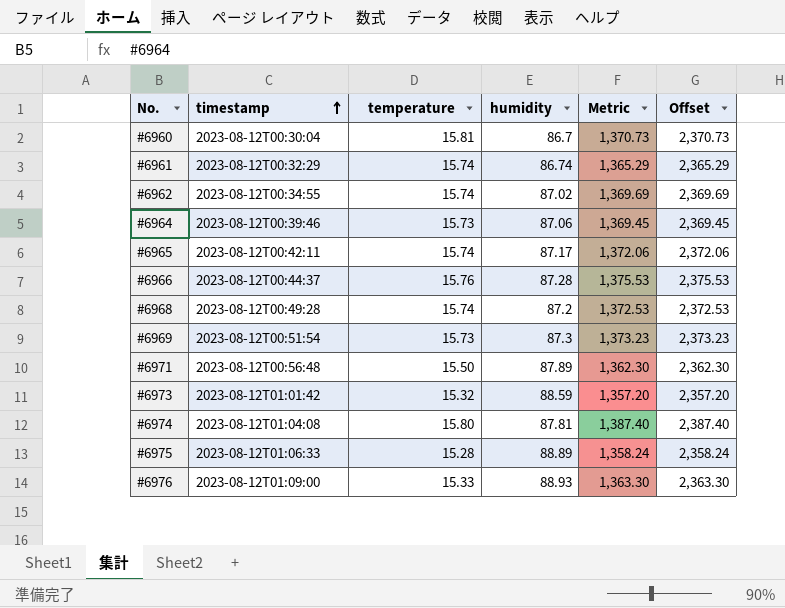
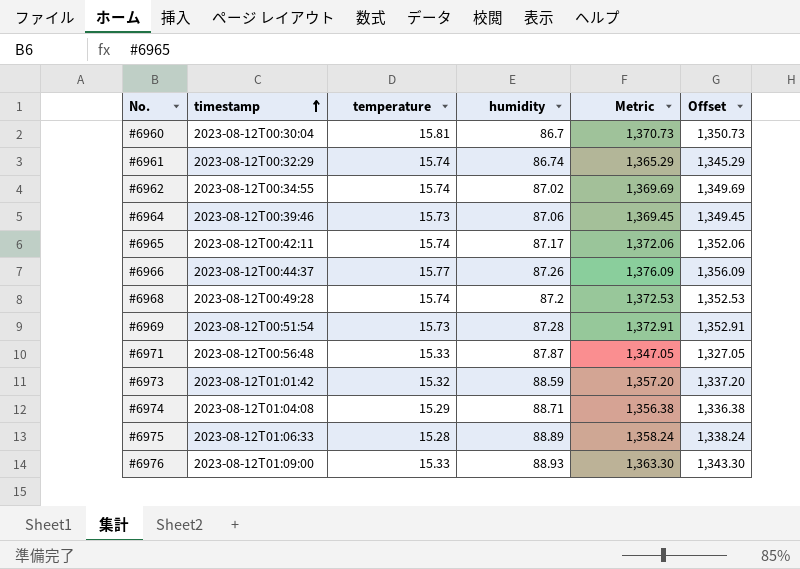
column Offset | formula: [Metric] + 1000 -> [Metric] - 20
#6966 | temperature: 15.76 -> 15.77
#6966 | humidity: 87.28 -> 87.26
#6966 | Metric: 1,375.53 -> 1,376.09
#6969 | humidity: 87.3 -> 87.28
#6969 | Metric: 1,373.23 -> 1,372.91
#6971 | temperature: 15.50 -> 15.33
#6971 | humidity: 87.89 -> 87.87
#6971 | Metric: 1,362.30 -> 1,347.05
#6974 | temperature: 15.80 -> 15.29
#6974 | humidity: 87.81 -> 88.71
#6974 | Metric: 1,387.40 -> 1,356.38

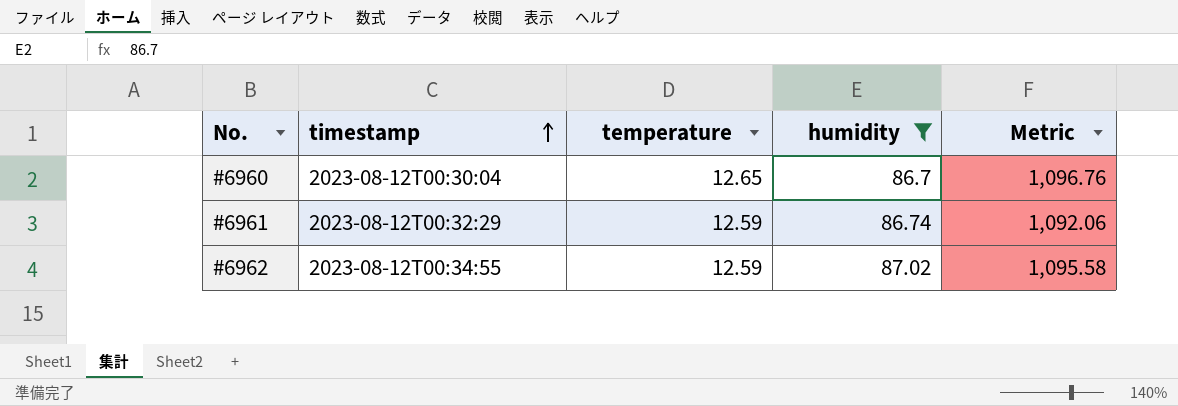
filter: none -> humidity <= 87.02
column Offset | formula: [Metric] - 20 -> none
#6960 | temperature: 15.81 -> 12.65
#6960 | Metric: 1,370.73 -> 1,096.76
#6961 | temperature: 15.74 -> 12.59
#6961 | Metric: 1,365.29 -> 1,092.06
#6962 | temperature: 15.74 -> 12.59
#6962 | Metric: 1,369.69 -> 1,095.58

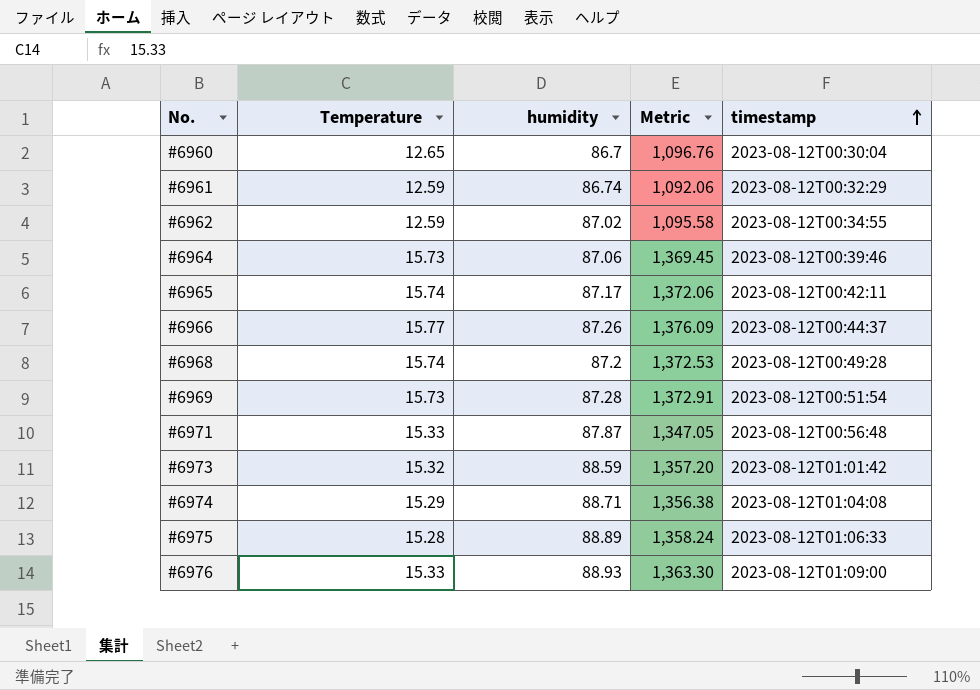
filter: humidity <= 87.02 -> none
column name: temperature -> Temperature
column timestamp | position: 2 -> 5

